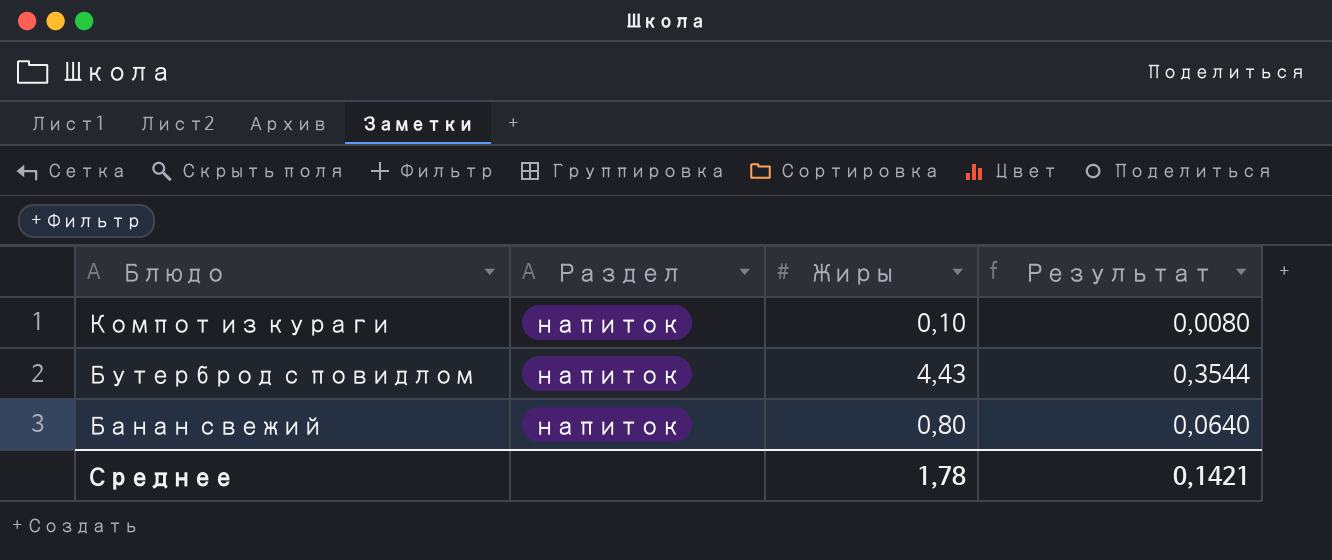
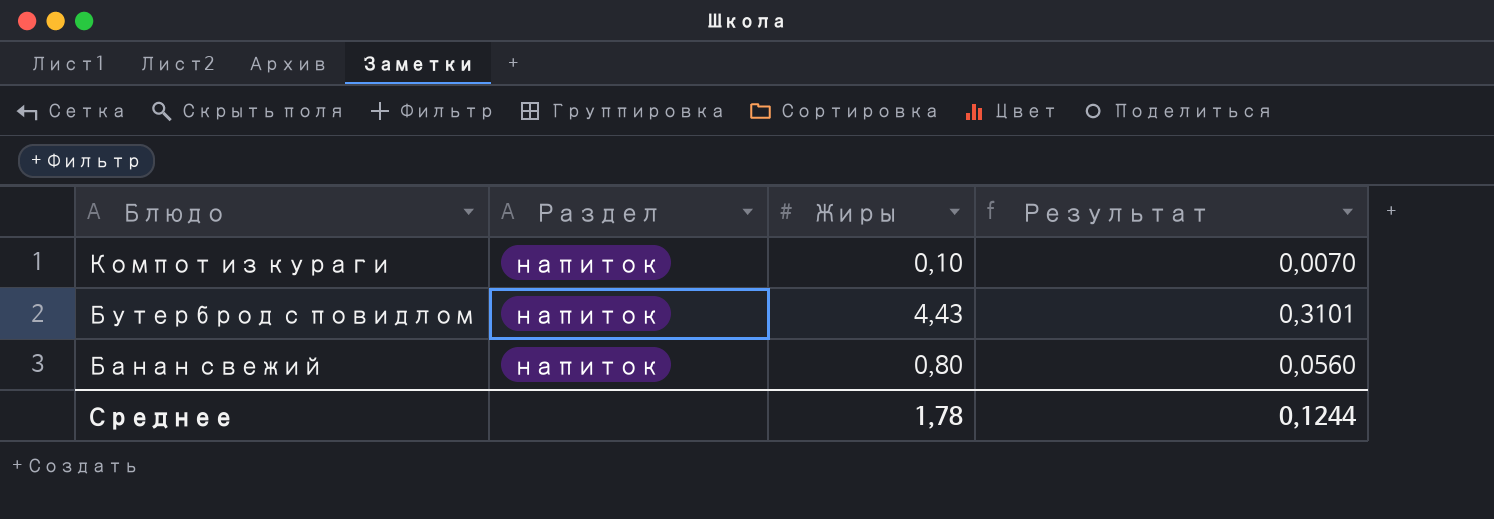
column Результат | formula: [Жиры] * 0,08 -> [Жиры] * 0,07
Среднее | Результат: 0,1421 -> 0,1244

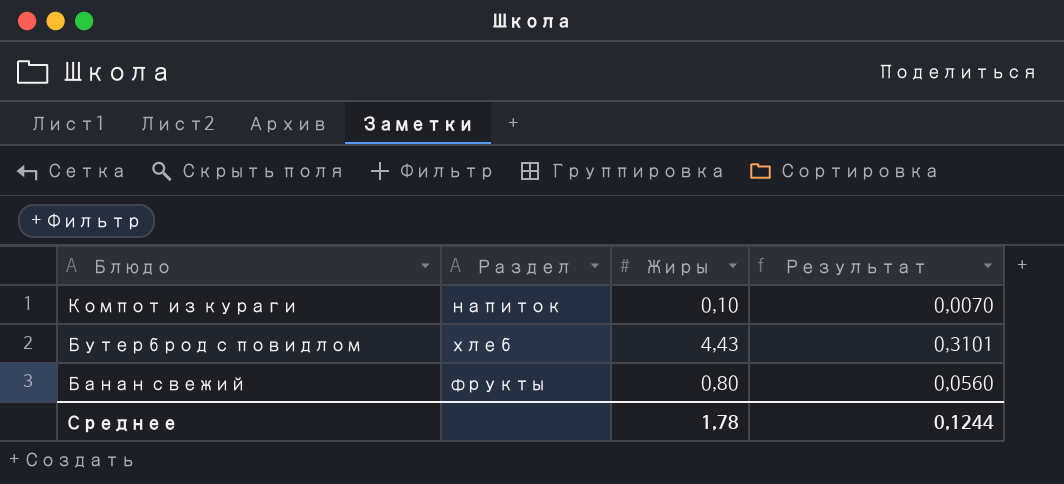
Бутерброд с повидлом | Раздел: напиток -> хлеб
Банан свежий | Раздел: напиток -> фрукты

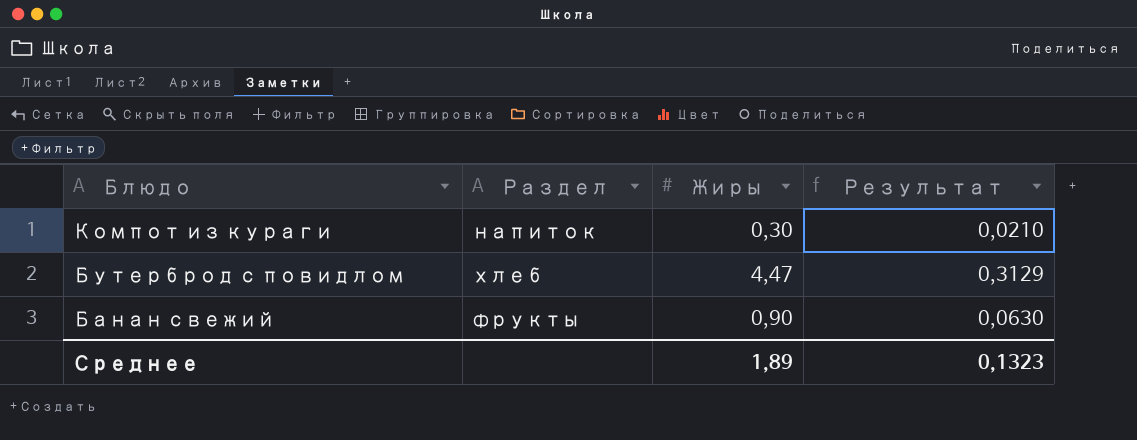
Компот из кураги | Жиры: 0,10 -> 0,30
Компот из кураги | Результат: 0,0070 -> 0,0210
Бутерброд с повидлом | Жиры: 4,43 -> 4,47
Бутерброд с повидлом | Результат: 0,3101 -> 0,3129
Банан свежий | Жиры: 0,80 -> 0,90
Банан свежий | Результат: 0,0560 -> 0,0630
Среднее | Жиры: 1,78 -> 1,89
Среднее | Результат: 0,1244 -> 0,1323

